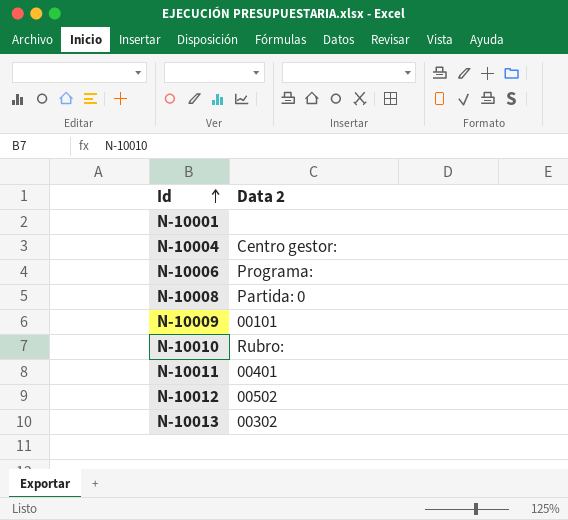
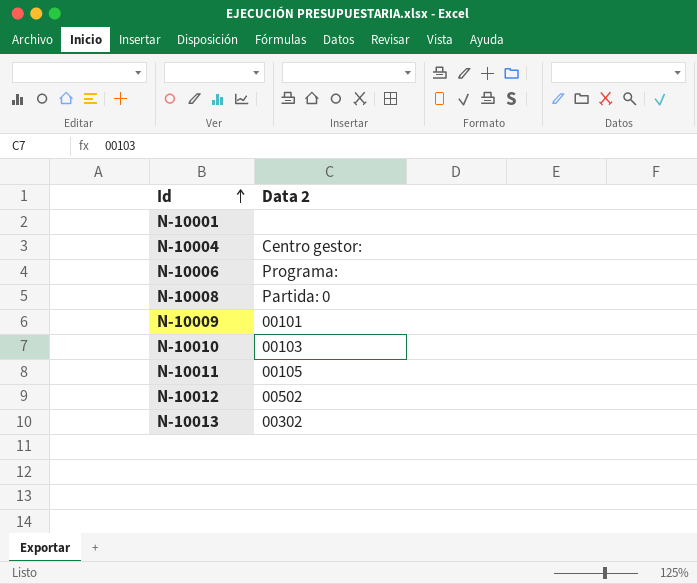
N-10010 | Data 2: Rubro: -> 00103
N-10011 | Data 2: 00401 -> 00105

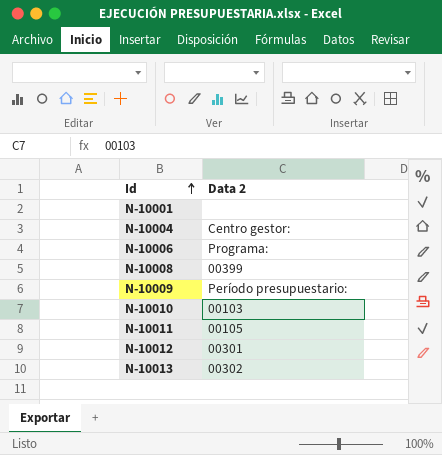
N-10008 | Data 2: Partida: 0 -> 00399
N-10009 | Data 2: 00101 -> Período presupuestario:
N-10012 | Data 2: 00502 -> 00301

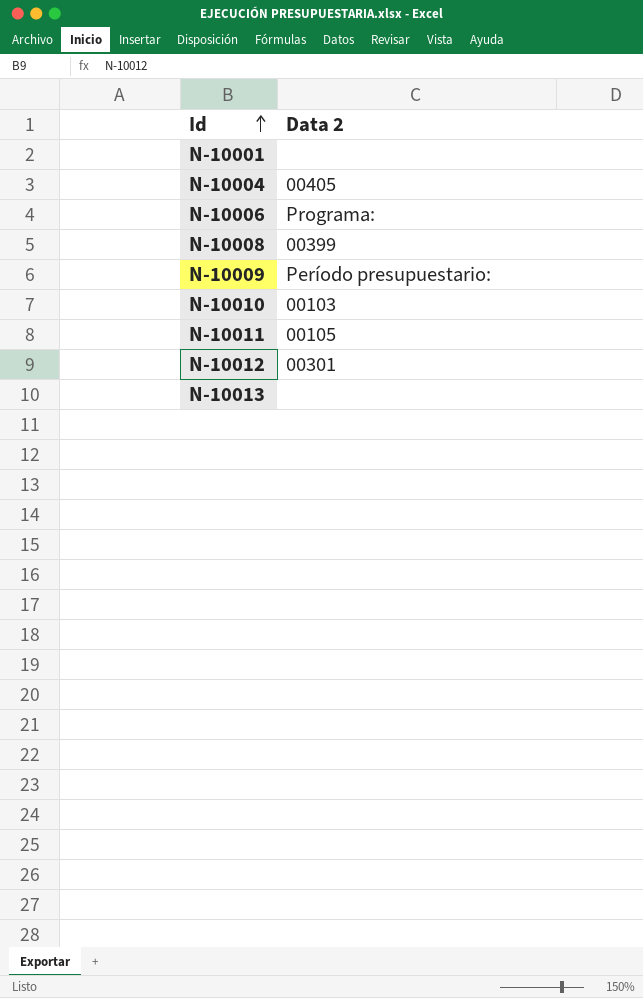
N-10004 | Data 2: Centro gestor: -> 00405
N-10013 | Data 2: 00302 -> none

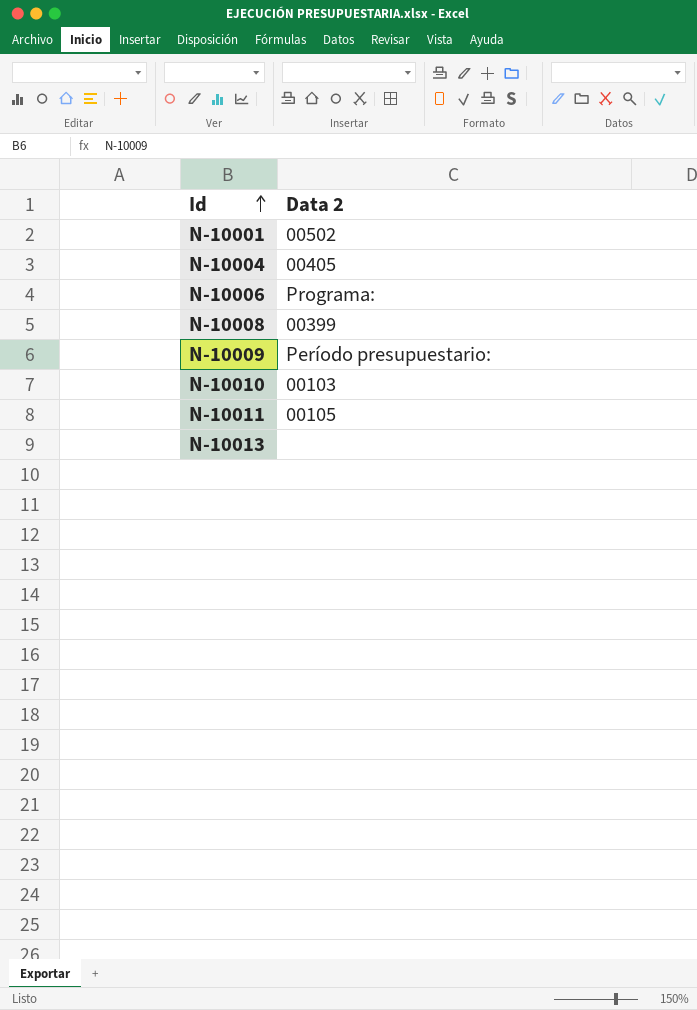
row N-10012: 00301 -> none
N-10001 | Data 2: none -> 00502

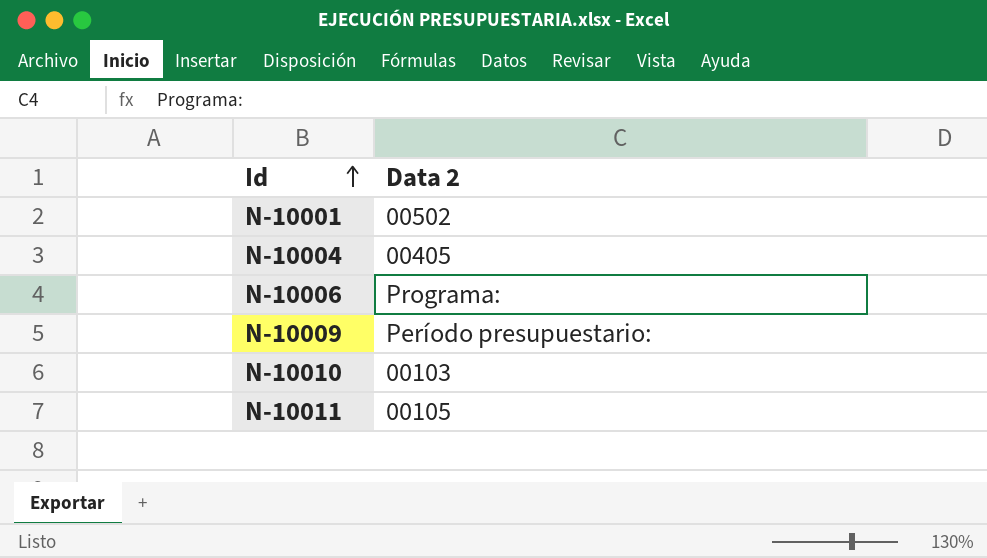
row N-10008: 00399 -> none
row N-10013: none -> none

